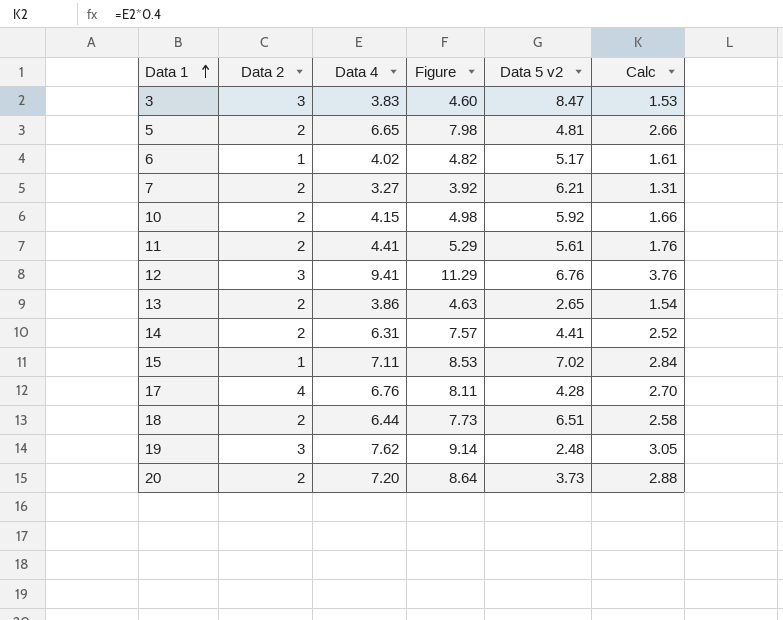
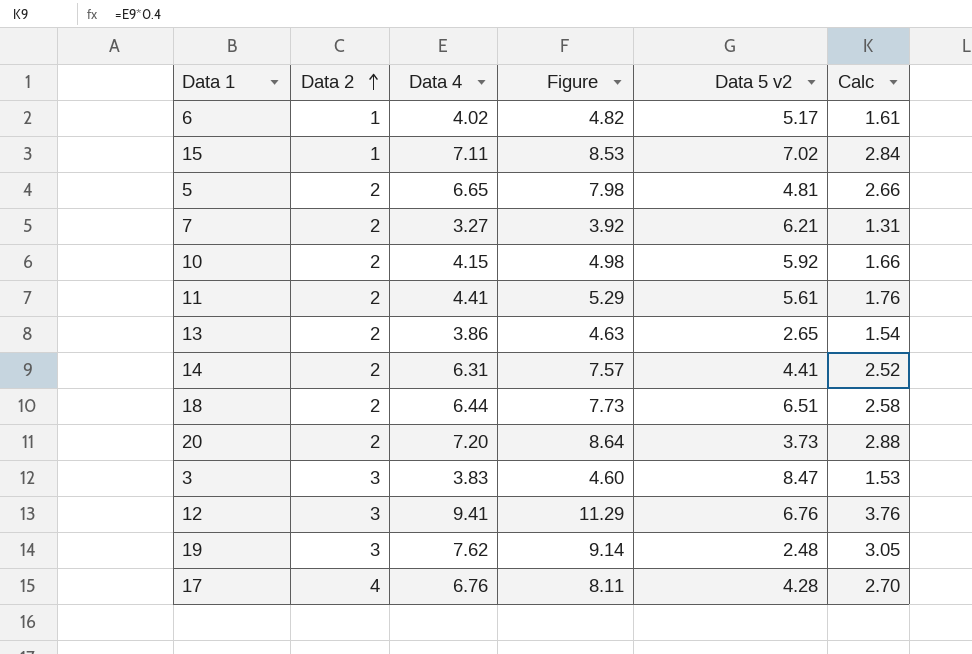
row order: Data 1 ascending -> Data 2 ascending

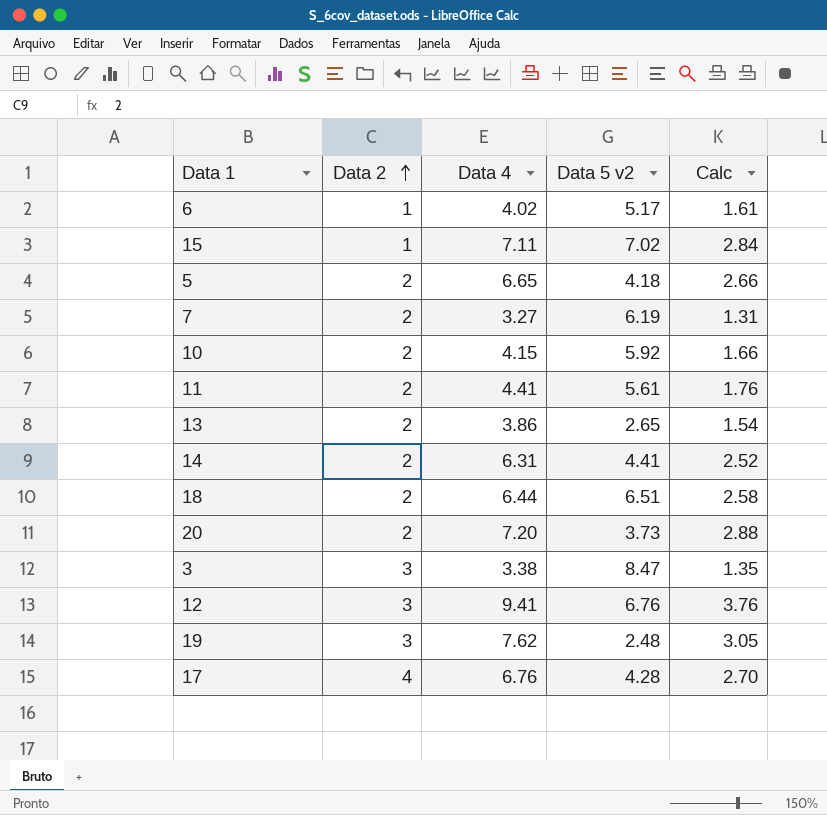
column Figure | formula: [Data 4] * 1.2 -> none
5 | Data 5 v2: 4.81 -> 4.18
7 | Data 5 v2: 6.21 -> 6.19
3 | Data 4: 3.83 -> 3.38
3 | Calc: 1.53 -> 1.35

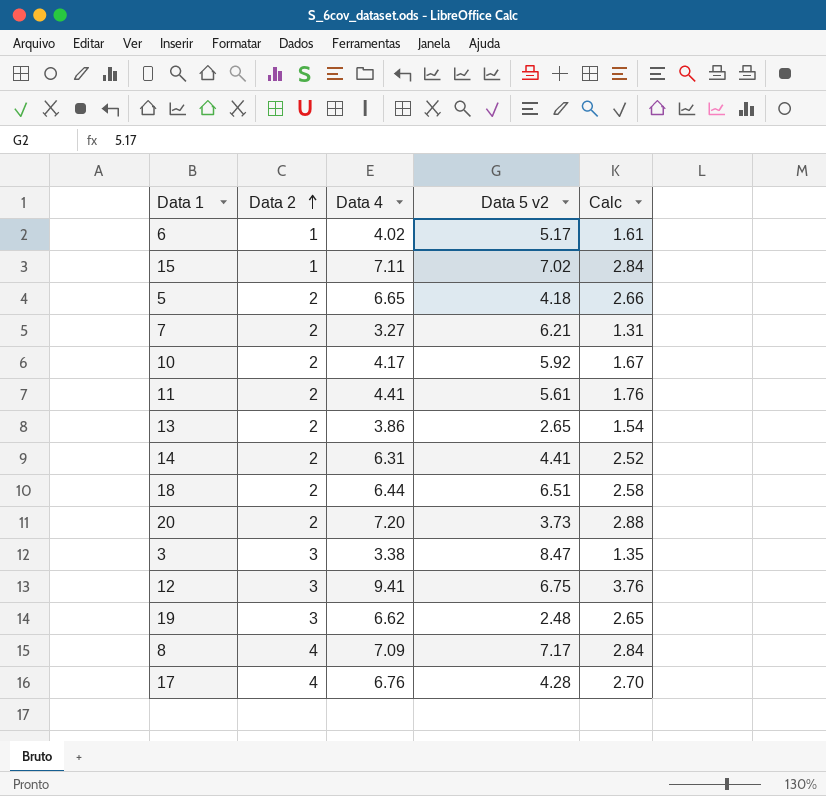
7 | Data 5 v2: 6.19 -> 6.21
10 | Data 4: 4.15 -> 4.17
10 | Calc: 1.66 -> 1.67
12 | Data 5 v2: 6.76 -> 6.75
19 | Data 4: 7.62 -> 6.62
19 | Calc: 3.05 -> 2.65
row 8: none -> 4 | 7.09 | 7.17 | 2.84

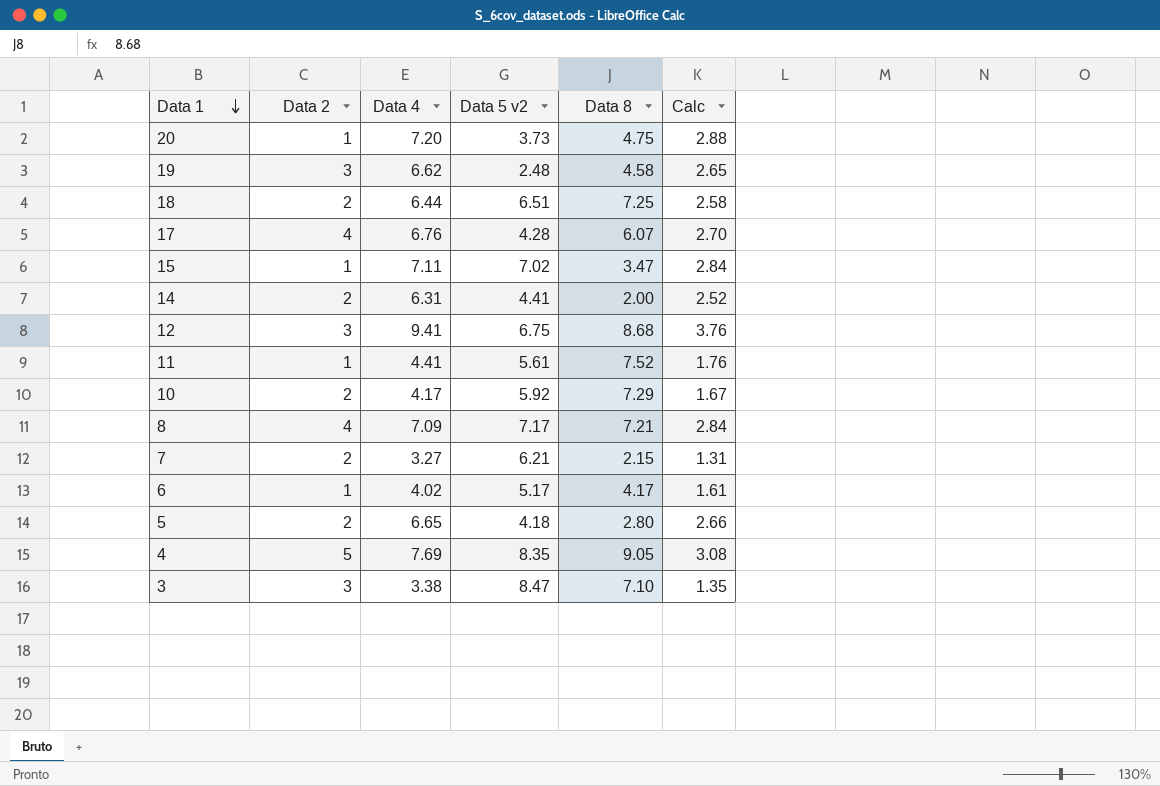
row order: Data 2 ascending -> Data 1 descending
column Data 8 | position: none -> 5
row 13: 2 | 3.86 | 2.65 | 1.54 -> none
20 | Data 2: 2 -> 1
11 | Data 2: 2 -> 1
row 4: none -> 5 | 7.69 | 8.35 | 9.05 | 3.08

